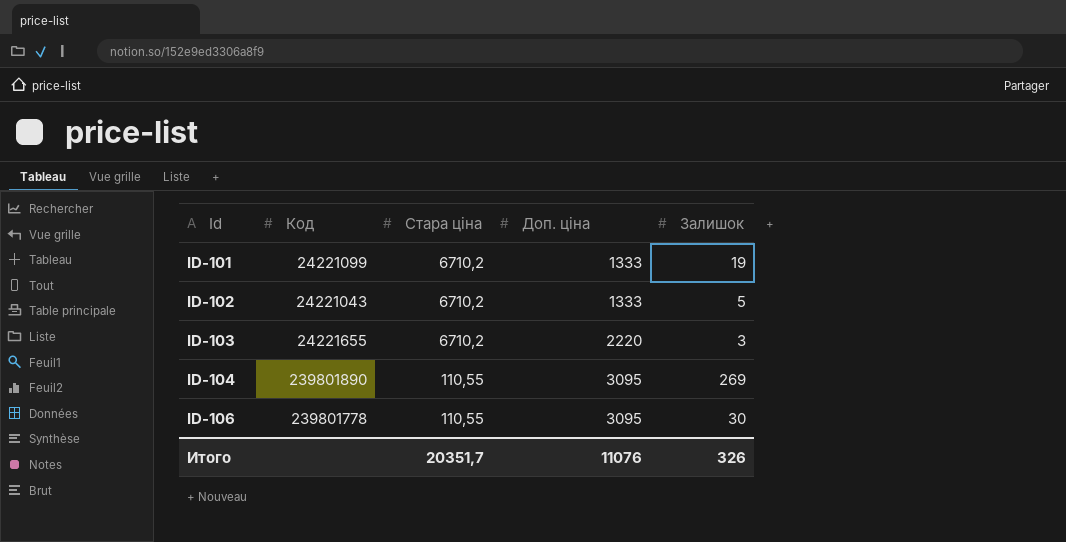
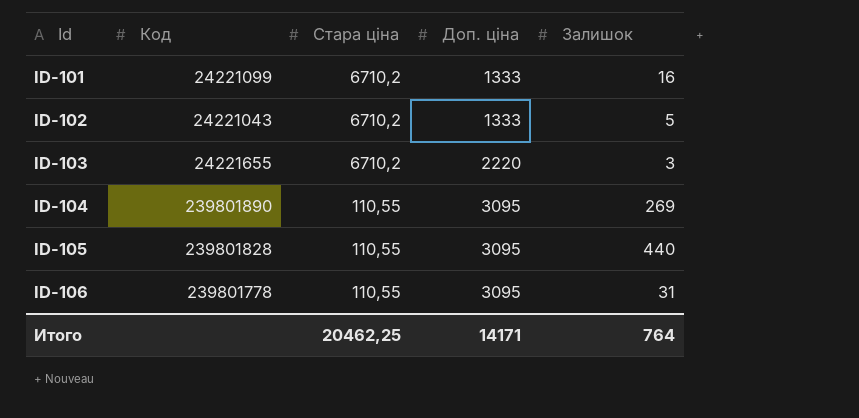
ID-101 | Залишок: 19 -> 16
row ID-105: none -> 239801828 | 110,55 | 3095 | 440
ID-106 | Залишок: 30 -> 31
Итого | Стара ціна: 20351,7 -> 20462,25
Итого | Доп. ціна: 11076 -> 14171
Итого | Залишок: 326 -> 764

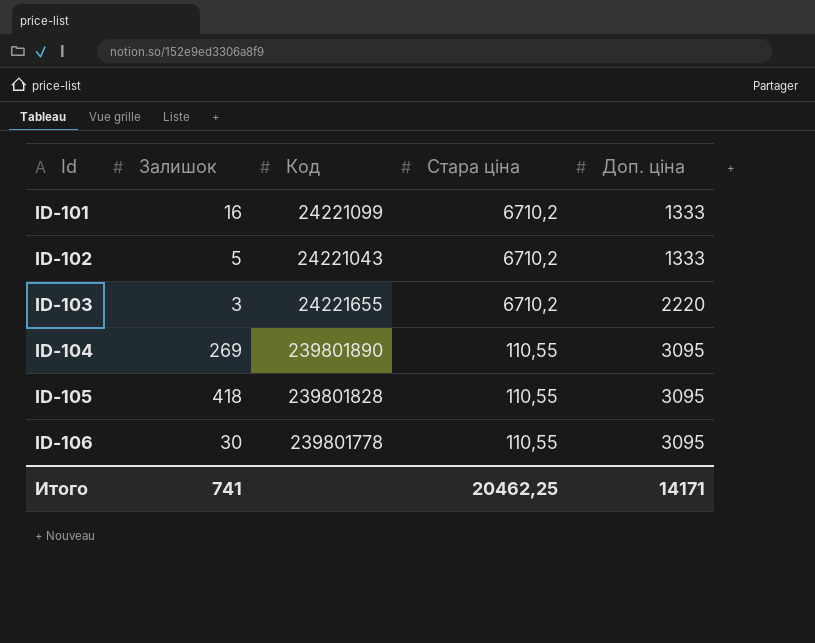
column Залишок | position: 5 -> 2
ID-105 | Залишок: 440 -> 418
ID-106 | Залишок: 31 -> 30
Итого | Залишок: 764 -> 741

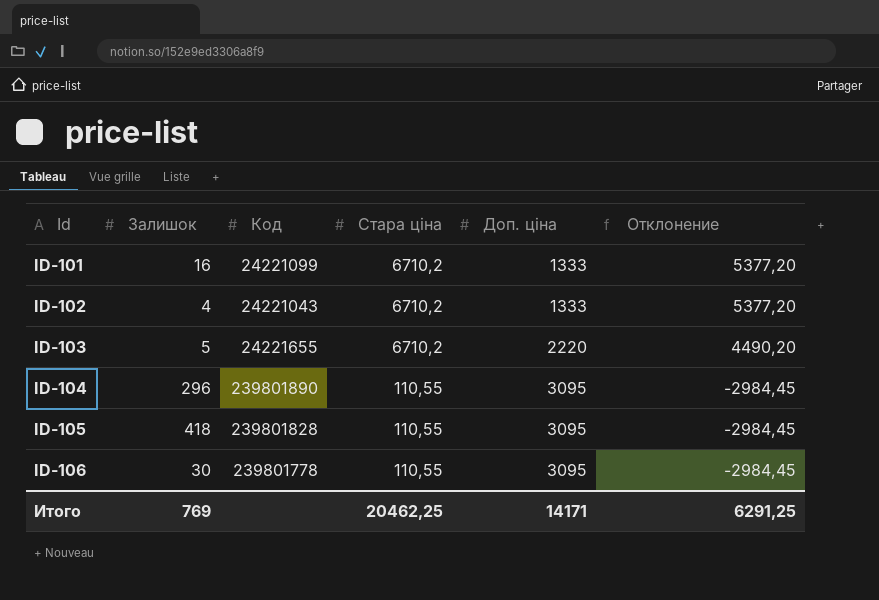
column Отклонение | formula: none -> [Стара ціна] - [Доп. ціна]
ID-102 | Залишок: 5 -> 4
ID-103 | Залишок: 3 -> 5
ID-104 | Залишок: 269 -> 296
Итого | Залишок: 741 -> 769

